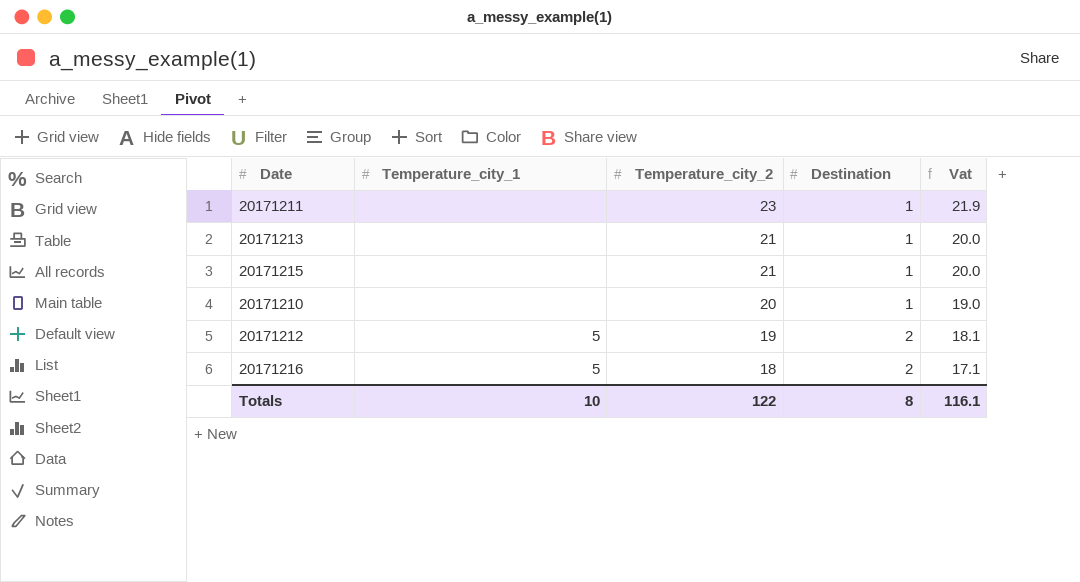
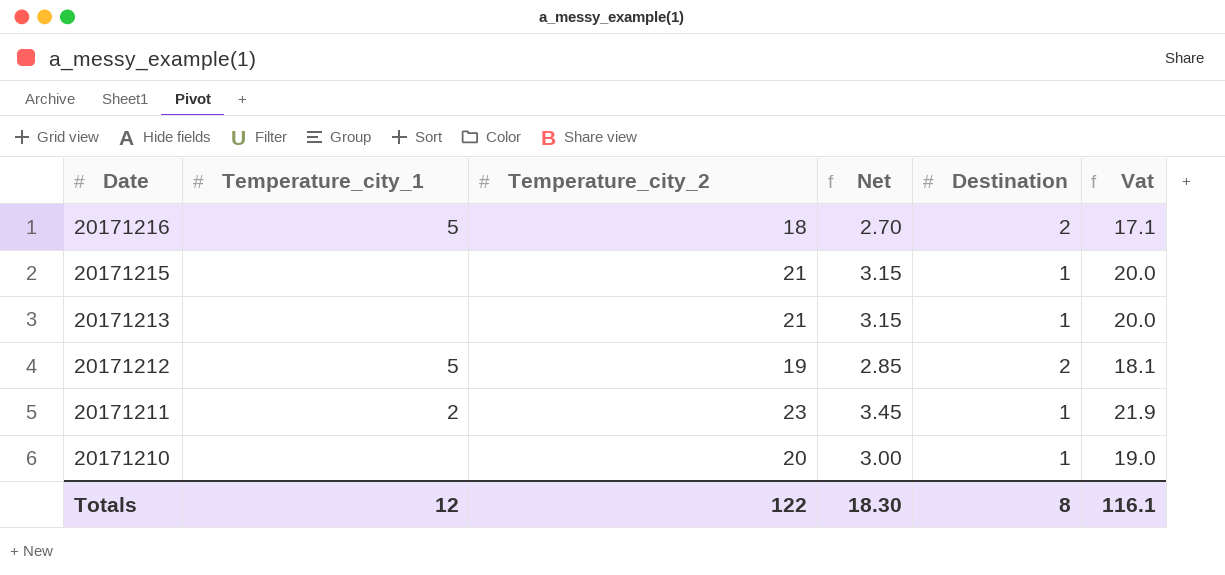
row order: Temperature_city_2 descending -> Date descending
column Net | formula: none -> [Temperature_city_2] * 0.15
20171211 | Temperature_city_1: none -> 2
Totals | Temperature_city_1: 10 -> 12

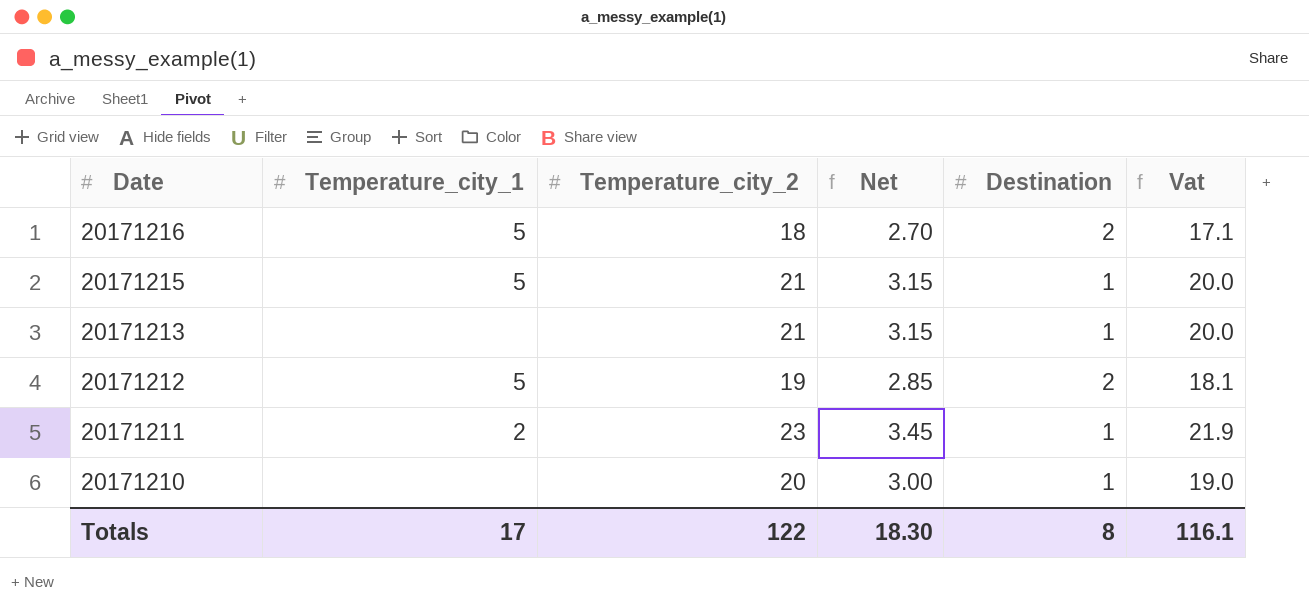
20171215 | Temperature_city_1: none -> 5
Totals | Temperature_city_1: 12 -> 17

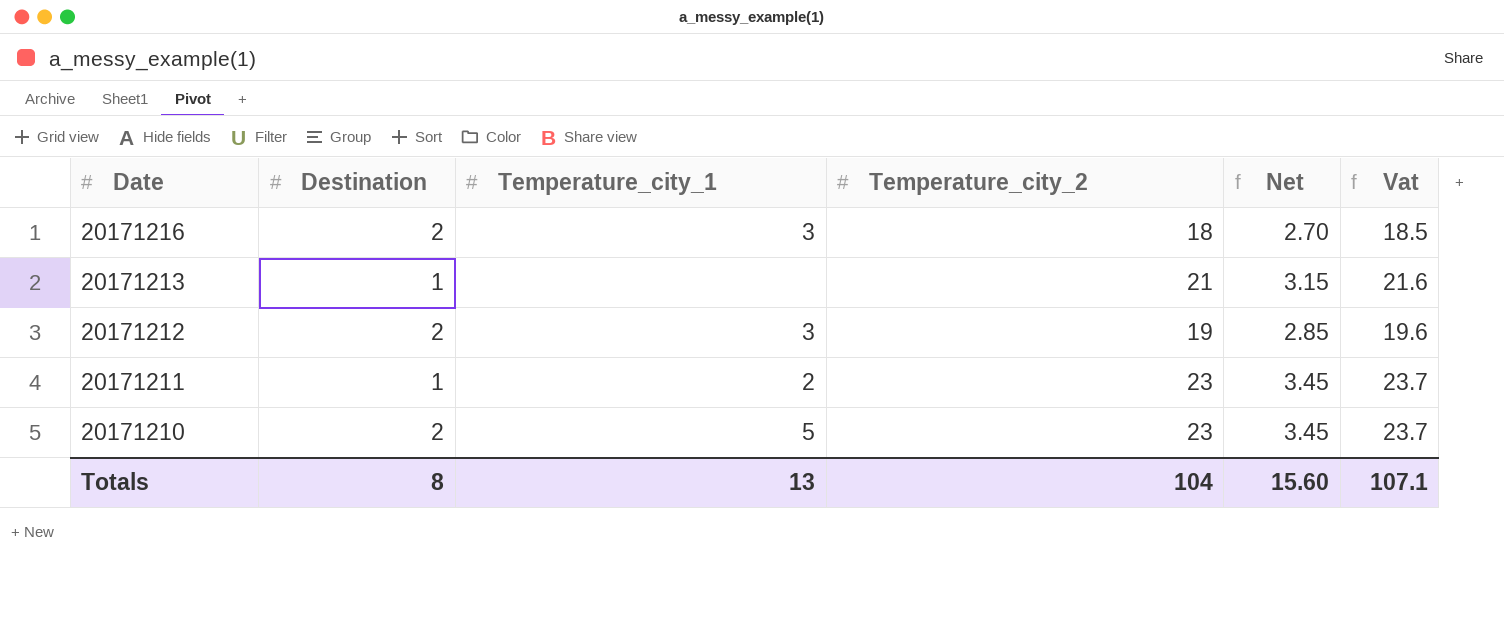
column Destination | position: 5 -> 2
column Vat | formula: [Temperature_city_2] * 0.95 -> [Temperature_city_2] * 1.03
row 20171215: 5 | 21 | 3.15 | 1 | 20.0 -> none
20171216 | Temperature_city_1: 5 -> 3
20171212 | Temperature_city_1: 5 -> 3
20171210 | Destination: 1 -> 2
20171210 | Temperature_city_1: none -> 5
20171210 | Temperature_city_2: 20 -> 23
20171210 | Net: 3.00 -> 3.45
Totals | Temperature_city_1: 17 -> 13
Totals | Temperature_city_2: 122 -> 104
Totals | Net: 18.30 -> 15.60
Totals | Vat: 116.1 -> 107.1

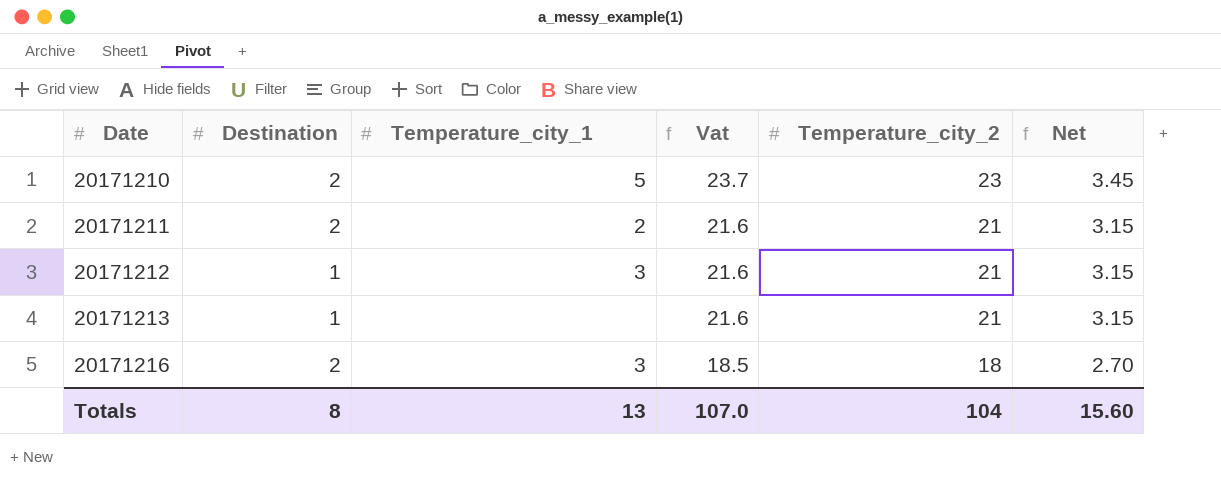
row order: Date descending -> Date ascending
column Vat | position: 6 -> 4
20171211 | Destination: 1 -> 2
20171211 | Vat: 23.7 -> 21.6
20171211 | Temperature_city_2: 23 -> 21
20171211 | Net: 3.45 -> 3.15
20171212 | Destination: 2 -> 1
20171212 | Vat: 19.6 -> 21.6
20171212 | Temperature_city_2: 19 -> 21
20171212 | Net: 2.85 -> 3.15
Totals | Vat: 107.1 -> 107.0

